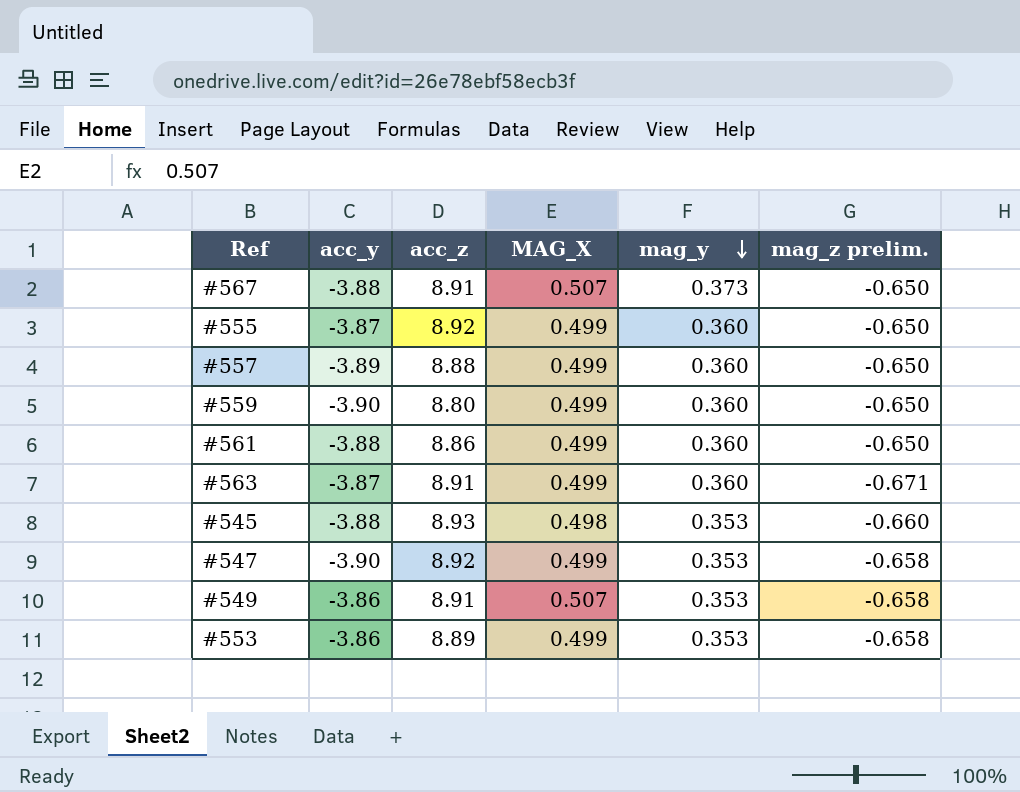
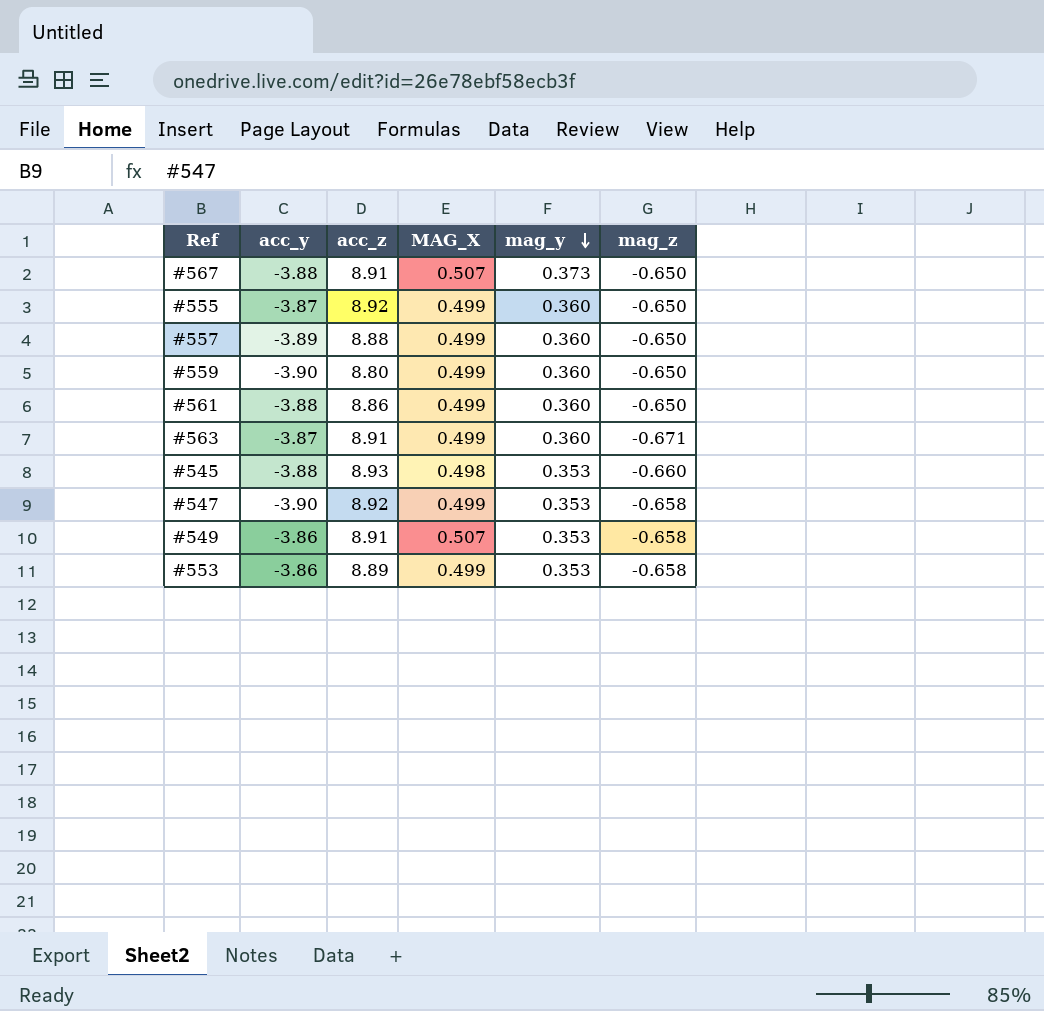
column name: mag_z prelim. -> mag_z

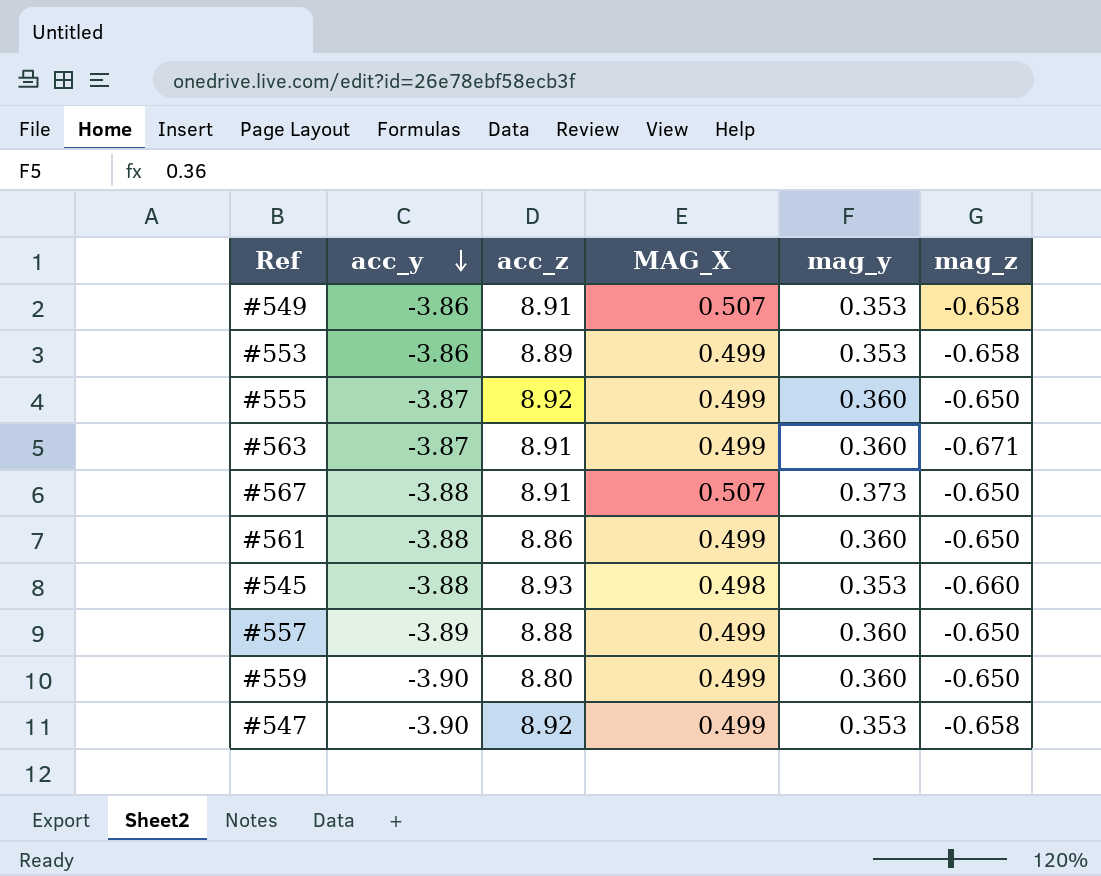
row order: mag_y descending -> acc_y descending

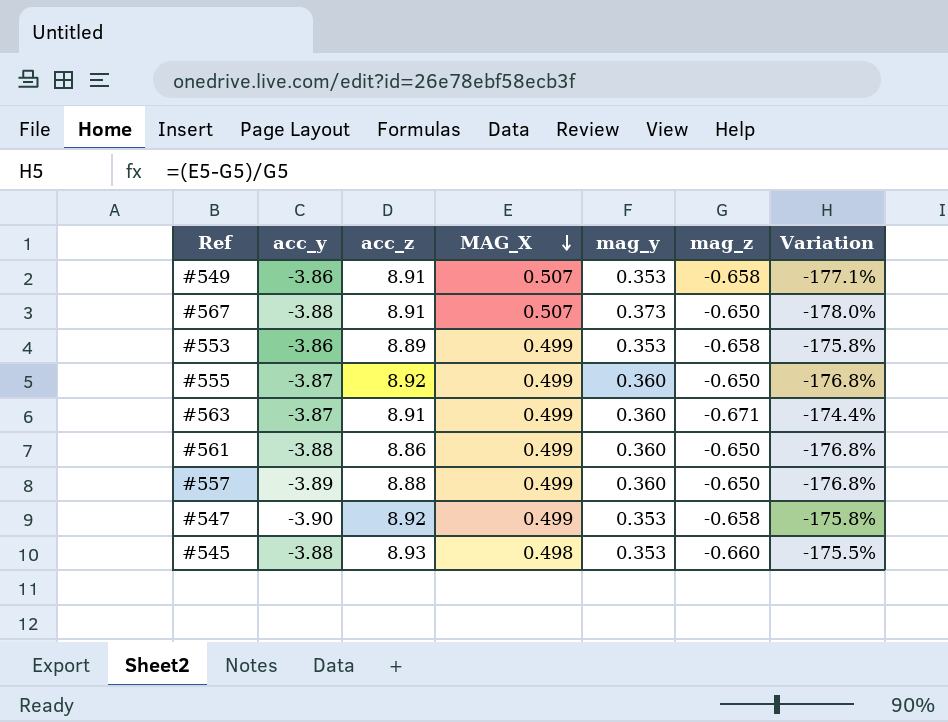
row order: acc_y descending -> MAG_X descending
column Variation | formula: none -> ([MAG_X] - [mag_z]) / [mag_z]
row #559: -3.90 | 8.80 | 0.499 | 0.360 | -0.650 -> none

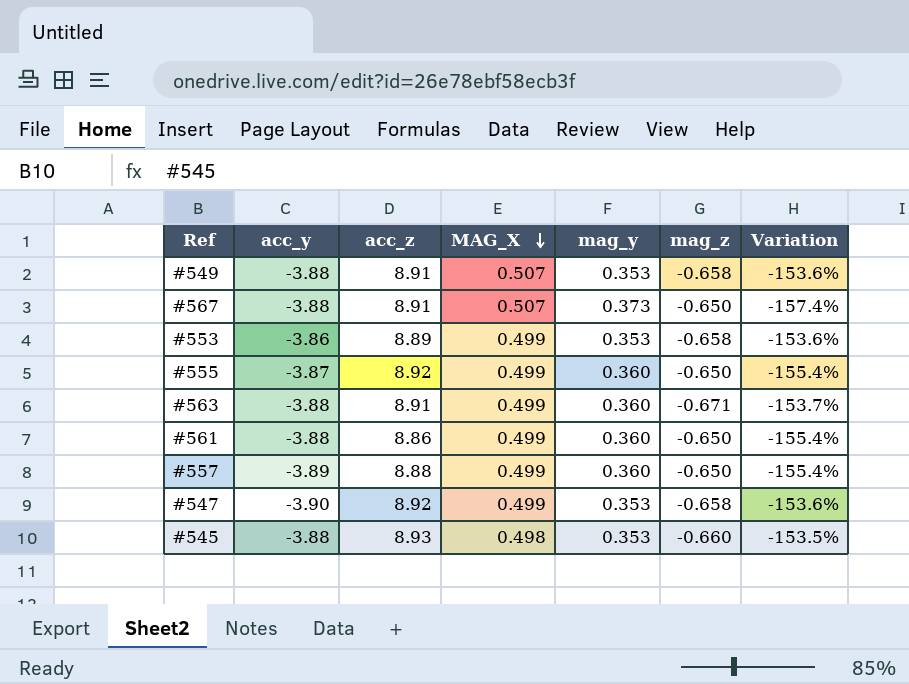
column Variation | formula: ([MAG_X] - [mag_z]) / [mag_z] -> ([mag_y] - [mag_z]) / [mag_z]
#549 | acc_y: -3.86 -> -3.88
#563 | acc_y: -3.87 -> -3.88

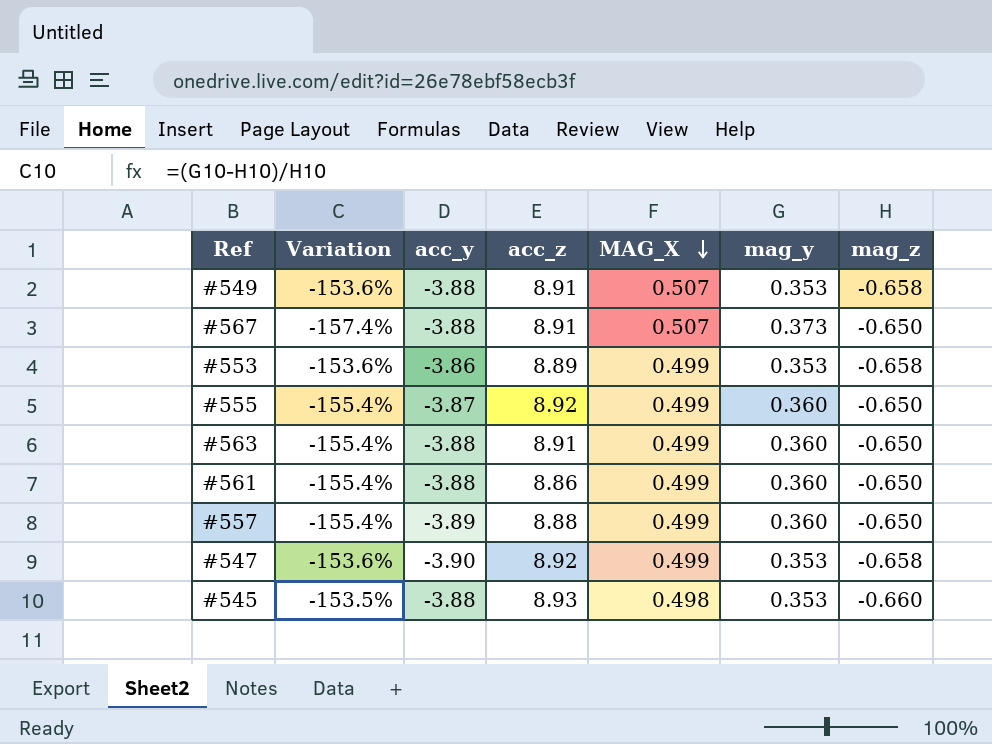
column Variation | position: 7 -> 2
#563 | Variation: -153.7% -> -155.4%
#563 | mag_z: -0.671 -> -0.650

